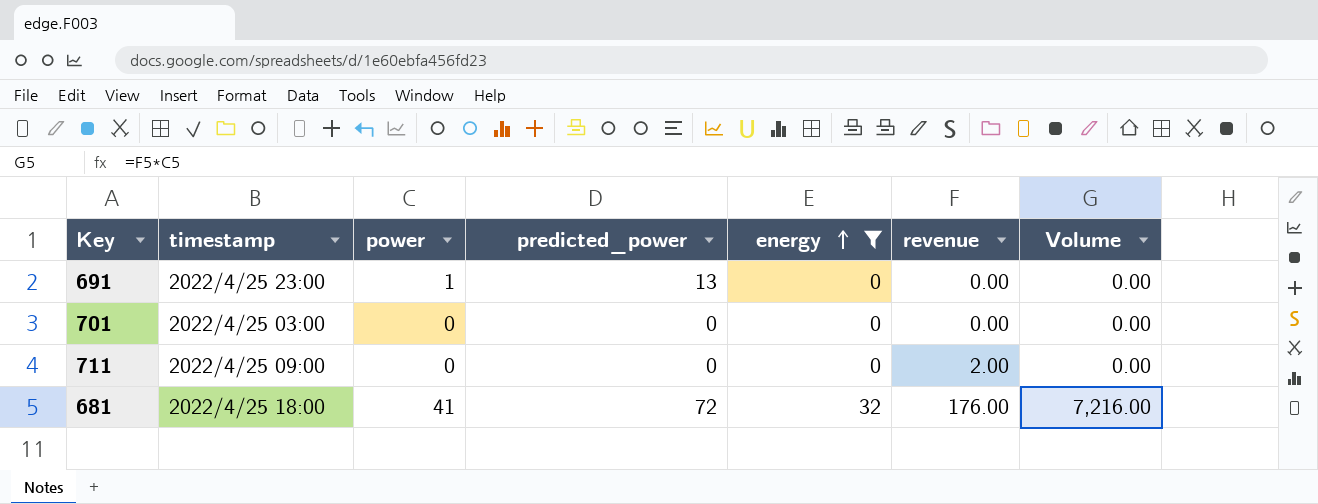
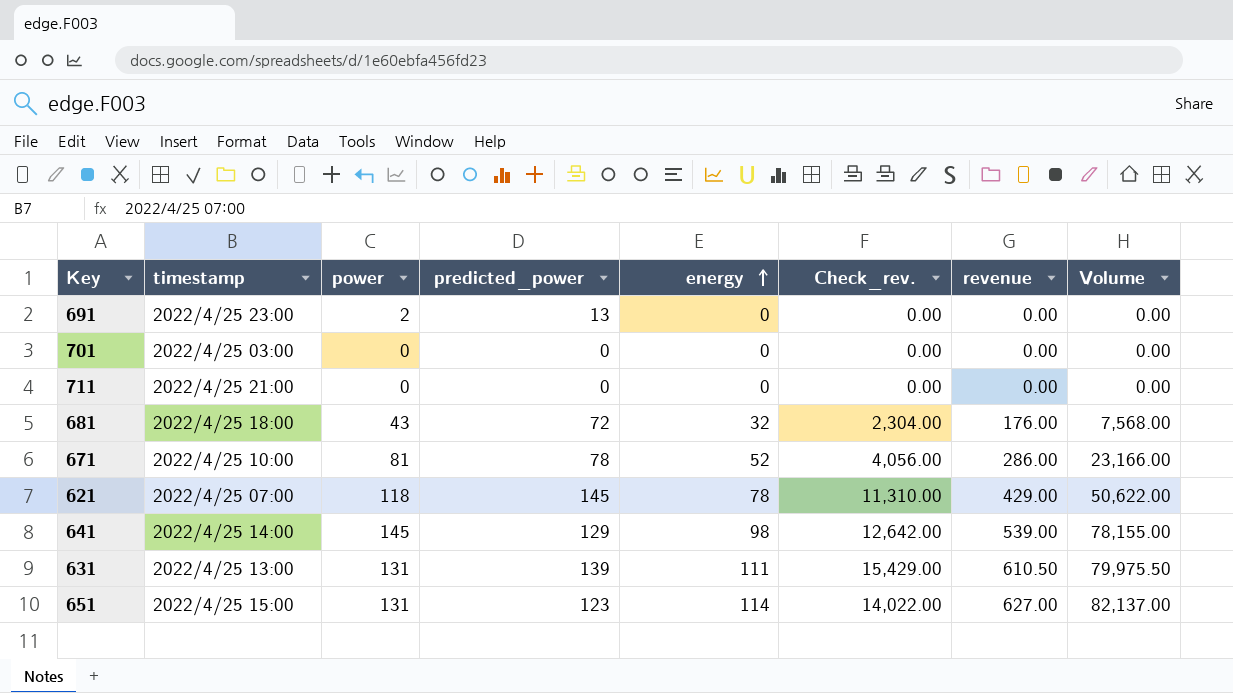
filter: energy <= 32 -> none
column Check_rev. | formula: none -> [predicted_power] * [energy]
691 | power: 1 -> 2
711 | timestamp: 2022/4/25 09:00 -> 2022/4/25 21:00
711 | revenue: 2.00 -> 0.00
681 | power: 41 -> 43
681 | Volume: 7,216.00 -> 7,568.00

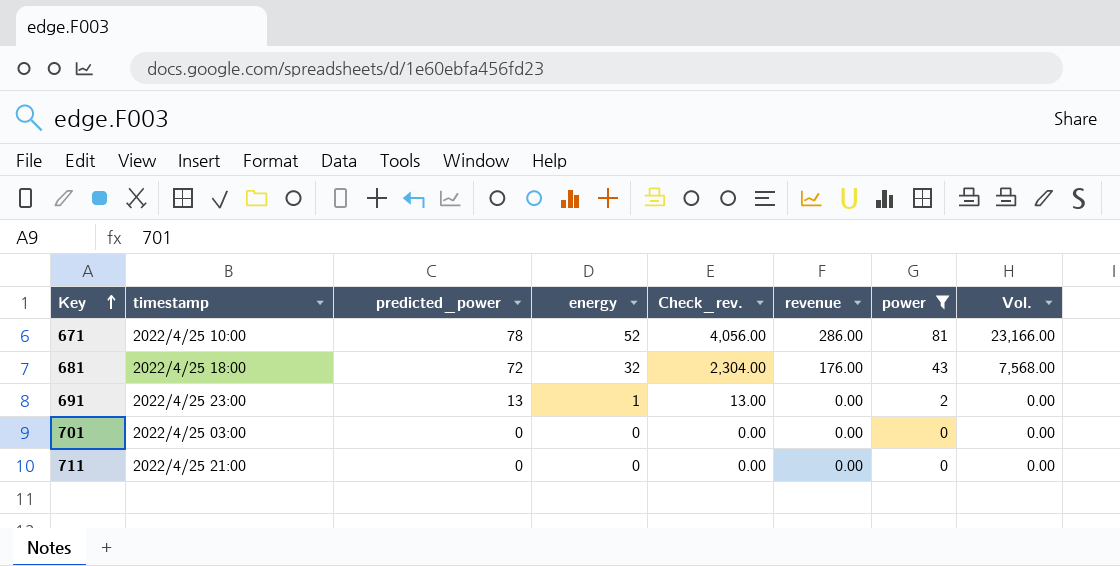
filter: none -> power <= 81
row order: energy ascending -> Key ascending
column power | position: 3 -> 7
column name: Volume -> Vol.
691 | energy: 0 -> 1
691 | Check_rev.: 0.00 -> 13.00

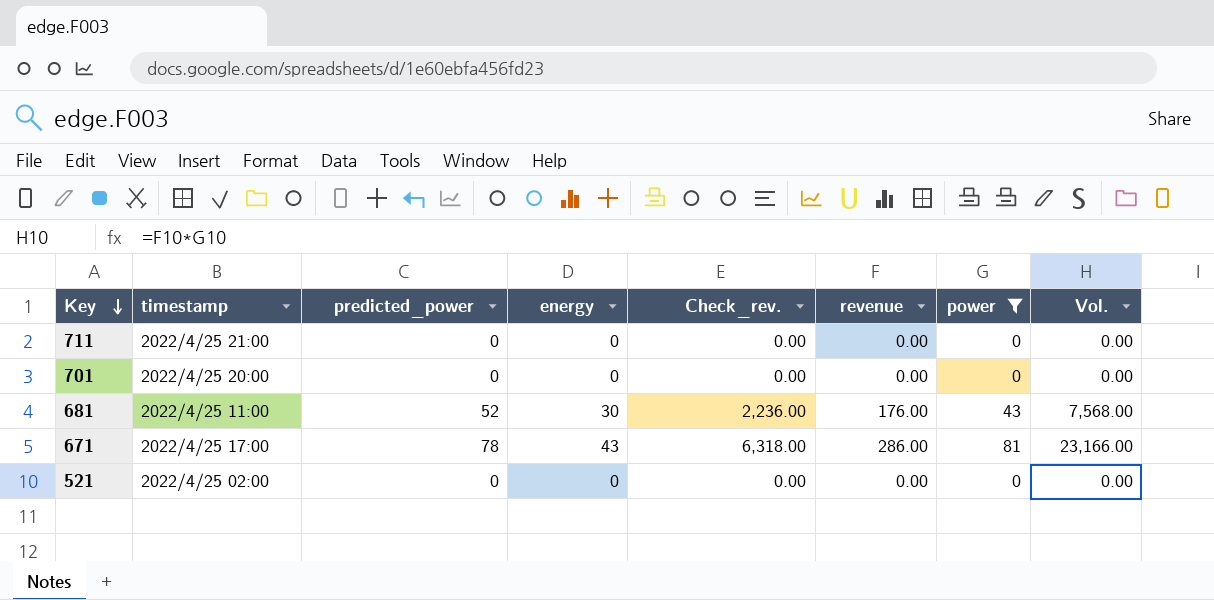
row order: Key ascending -> Key descending
column Check_rev. | formula: [predicted_power] * [energy] -> [predicted_power] * [power]
row 691: 2022/4/25 23:00 | 13 | 1 | 13.00 | 0.00 | 2 | 0.00 -> none
701 | timestamp: 2022/4/25 03:00 -> 2022/4/25 20:00
681 | timestamp: 2022/4/25 18:00 -> 2022/4/25 11:00
681 | predicted_power: 72 -> 52
681 | energy: 32 -> 30
671 | timestamp: 2022/4/25 10:00 -> 2022/4/25 17:00
671 | energy: 52 -> 43
row 521: none -> 2022/4/25 02:00 | 0 | 0 | 0.00 | 0.00 | 0 | 0.00

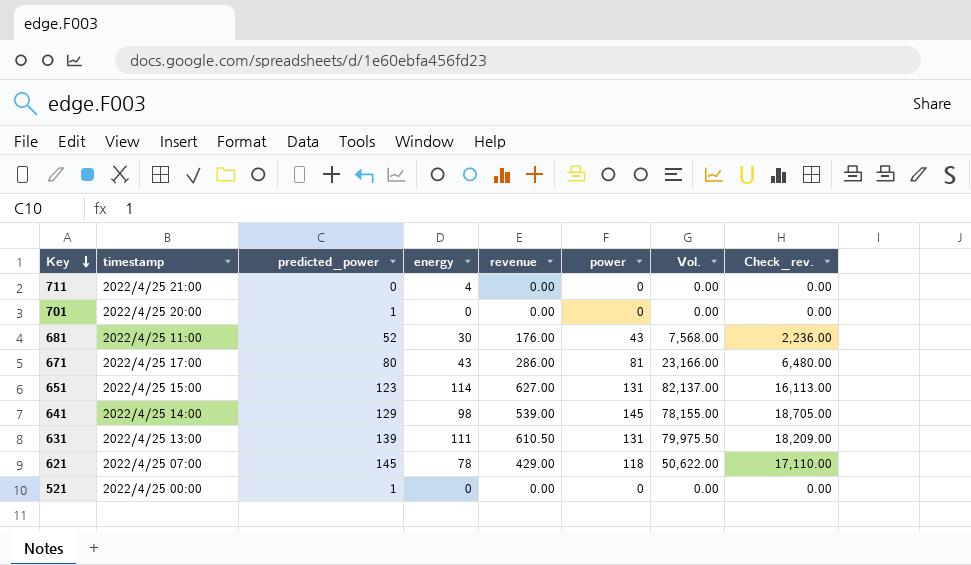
filter: power <= 81 -> none
column Check_rev. | position: 5 -> 8
711 | energy: 0 -> 4
701 | predicted_power: 0 -> 1
671 | predicted_power: 78 -> 80
671 | Check_rev.: 6,318.00 -> 6,480.00
521 | timestamp: 2022/4/25 02:00 -> 2022/4/25 00:00
521 | predicted_power: 0 -> 1

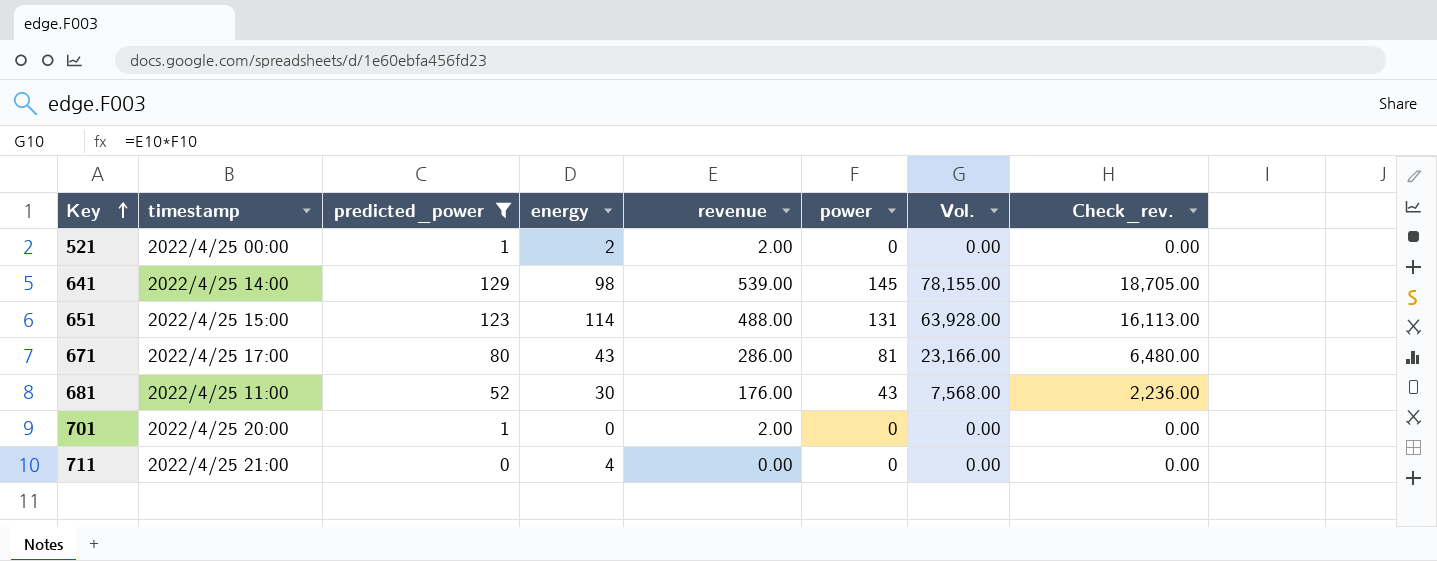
filter: none -> predicted_power <= 129
row order: Key descending -> Key ascending
521 | energy: 0 -> 2
521 | revenue: 0.00 -> 2.00
651 | revenue: 627.00 -> 488.00
651 | Vol.: 82,137.00 -> 63,928.00
701 | revenue: 0.00 -> 2.00

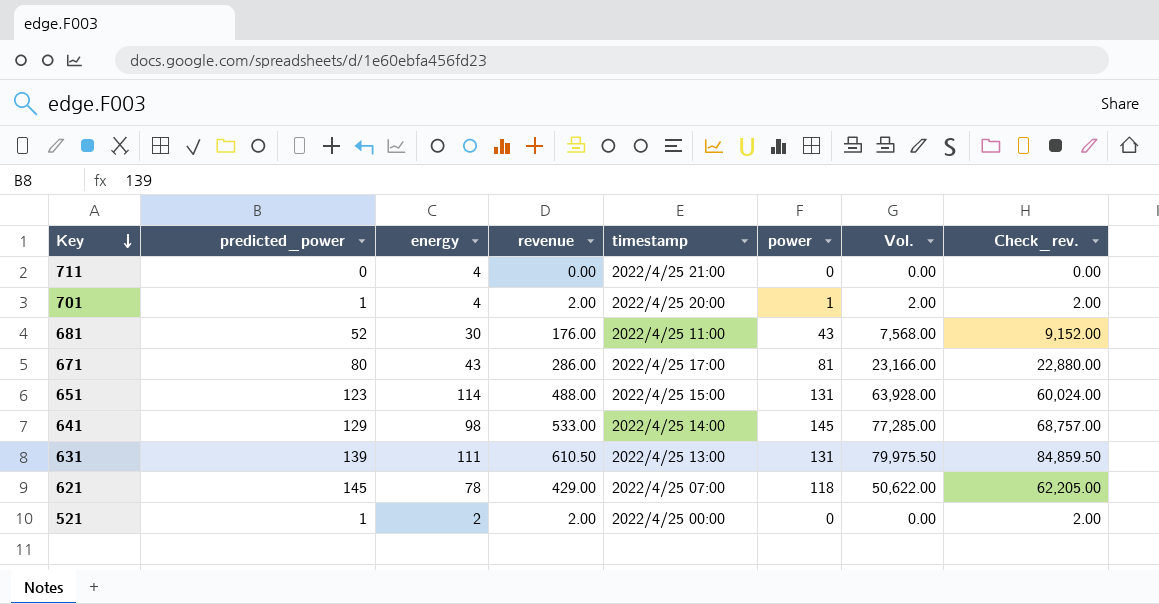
filter: predicted_power <= 129 -> none
row order: Key ascending -> Key descending
column timestamp | position: 2 -> 5
column Check_rev. | formula: [predicted_power] * [power] -> [predicted_power] * [revenue]
701 | energy: 0 -> 4
701 | power: 0 -> 1
701 | Vol.: 0.00 -> 2.00
641 | revenue: 539.00 -> 533.00
641 | Vol.: 78,155.00 -> 77,285.00

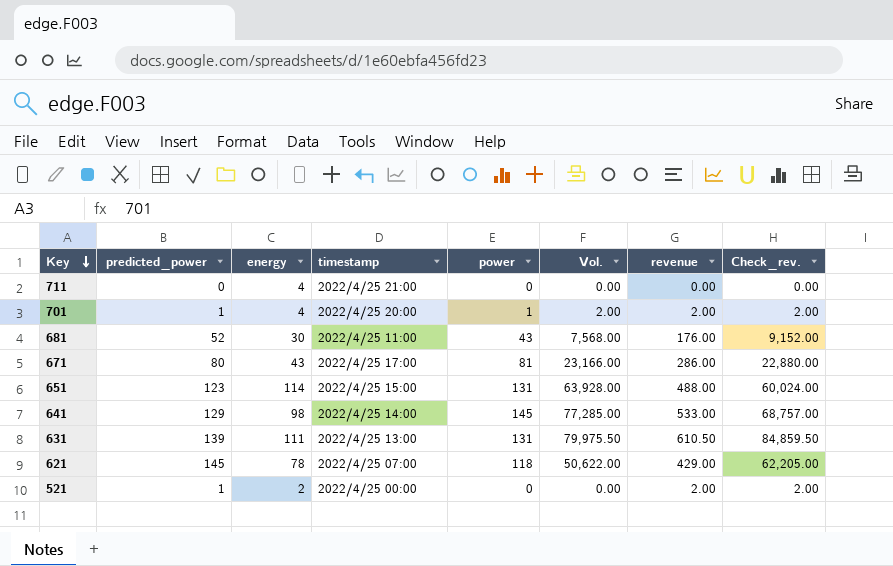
column revenue | position: 4 -> 7

